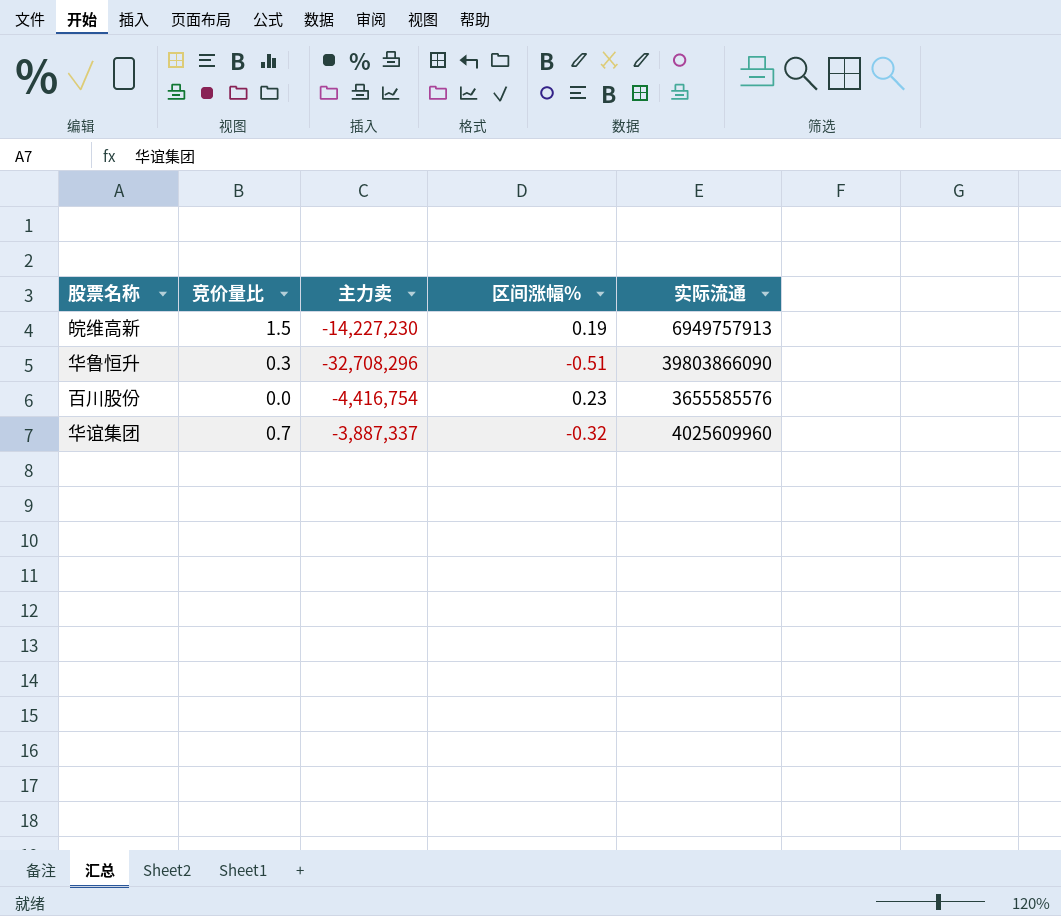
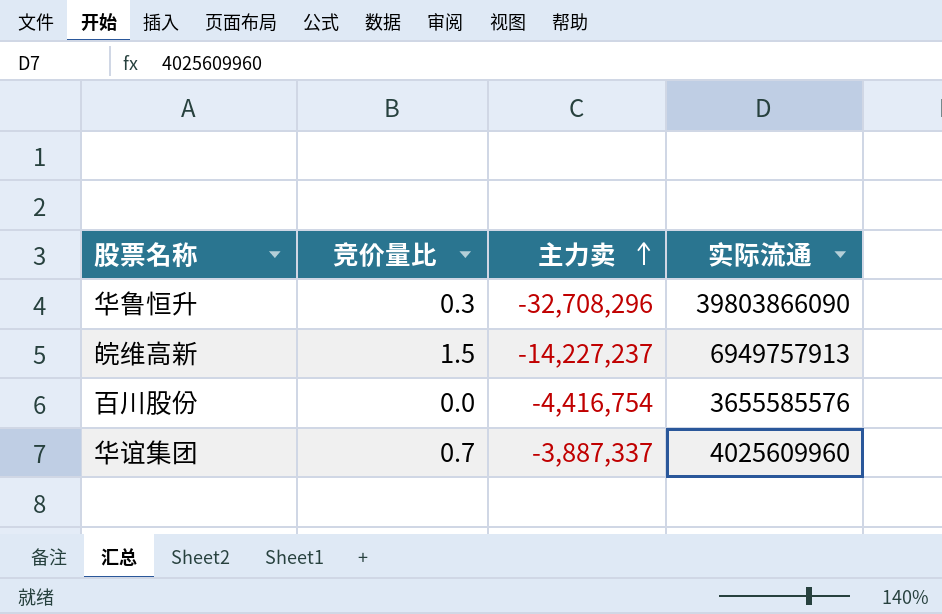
row order: none -> 主力卖 ascending
column 区间涨幅% | position: 4 -> none
皖维高新 | 主力卖: -14,227,230 -> -14,227,237

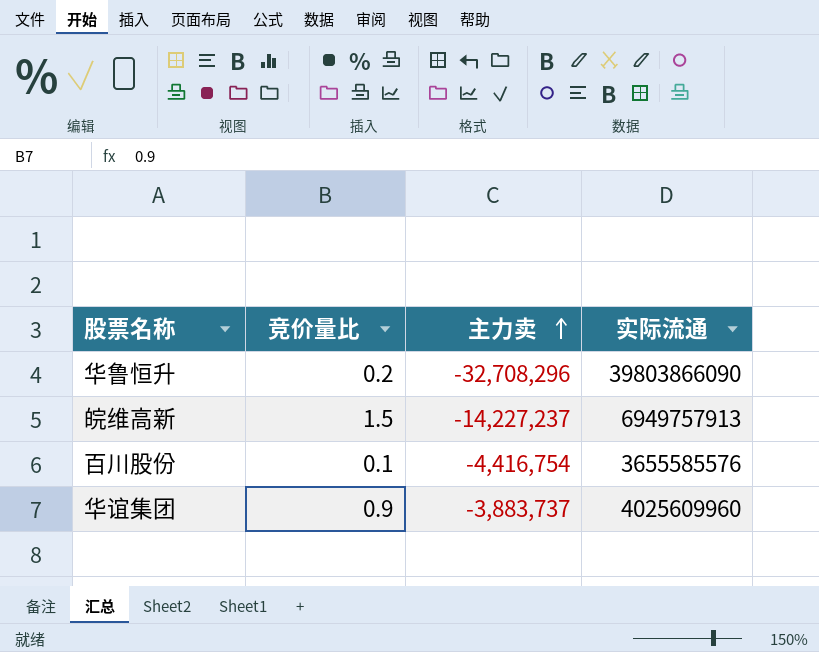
华鲁恒升 | 竞价量比: 0.3 -> 0.2
百川股份 | 竞价量比: 0.0 -> 0.1
华谊集团 | 竞价量比: 0.7 -> 0.9
华谊集团 | 主力卖: -3,887,337 -> -3,883,737

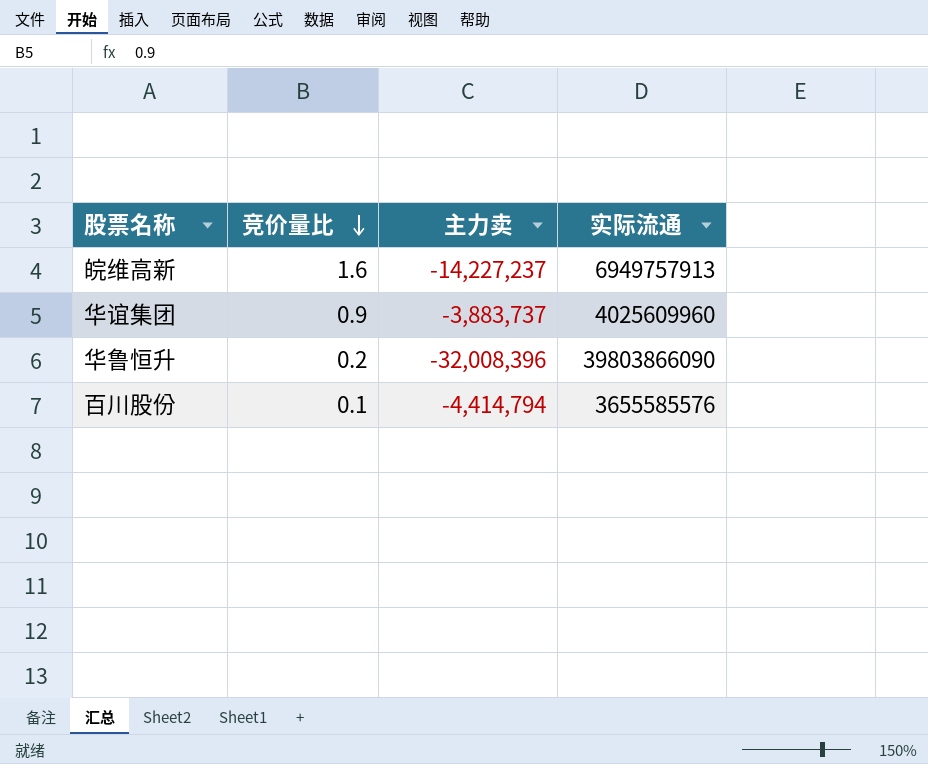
row order: 主力卖 ascending -> 竞价量比 descending
皖维高新 | 竞价量比: 1.5 -> 1.6
华鲁恒升 | 主力卖: -32,708,296 -> -32,008,396
百川股份 | 主力卖: -4,416,754 -> -4,414,794

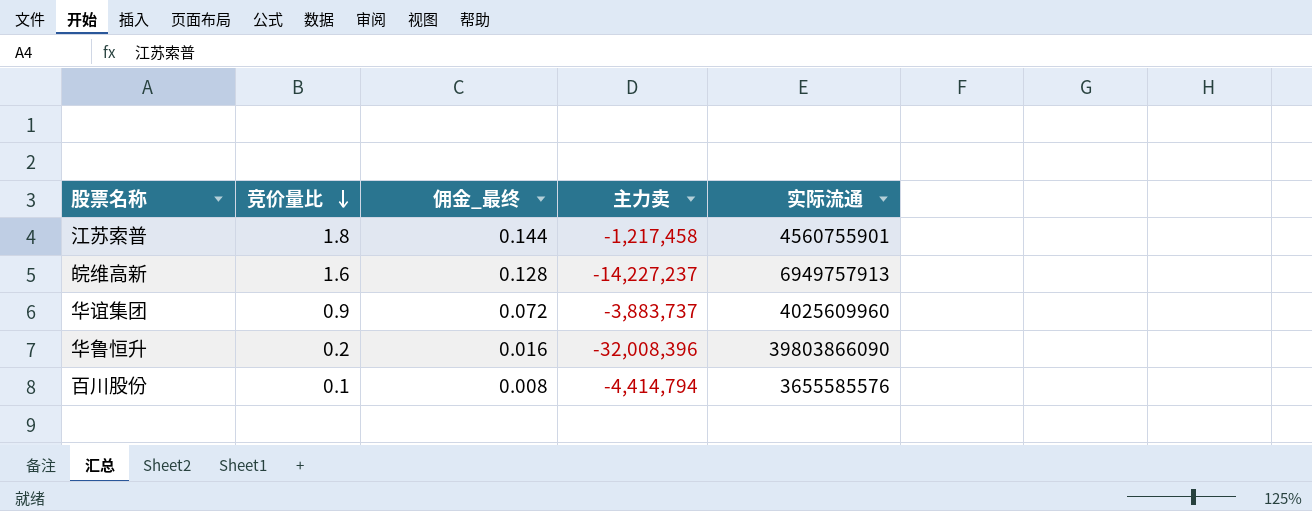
column 佣金_最终 | formula: none -> [竞价量比] * 0.08
row 江苏索普: none -> 1.8 | 0.144 | -1,217,458 | 4560755901

